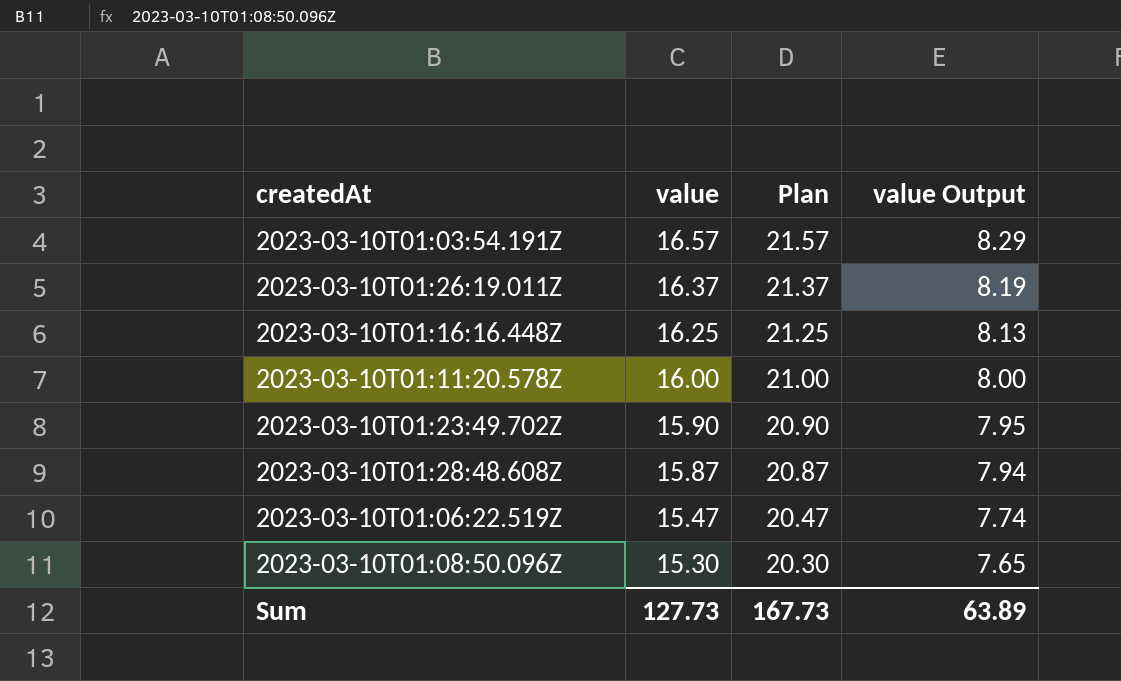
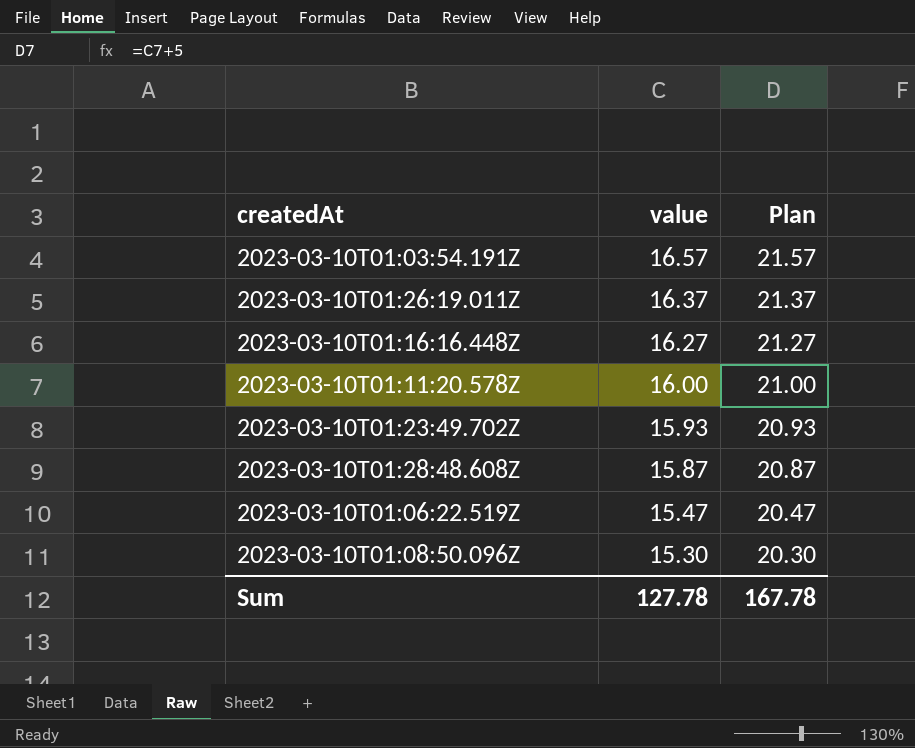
column value Output | formula: [value] * 0.5 -> none
2023-03-10T01:16:16.448Z | value: 16.25 -> 16.27
2023-03-10T01:16:16.448Z | Plan: 21.25 -> 21.27
2023-03-10T01:23:49.702Z | value: 15.90 -> 15.93
2023-03-10T01:23:49.702Z | Plan: 20.90 -> 20.93
Sum | value: 127.73 -> 127.78
Sum | Plan: 167.73 -> 167.78

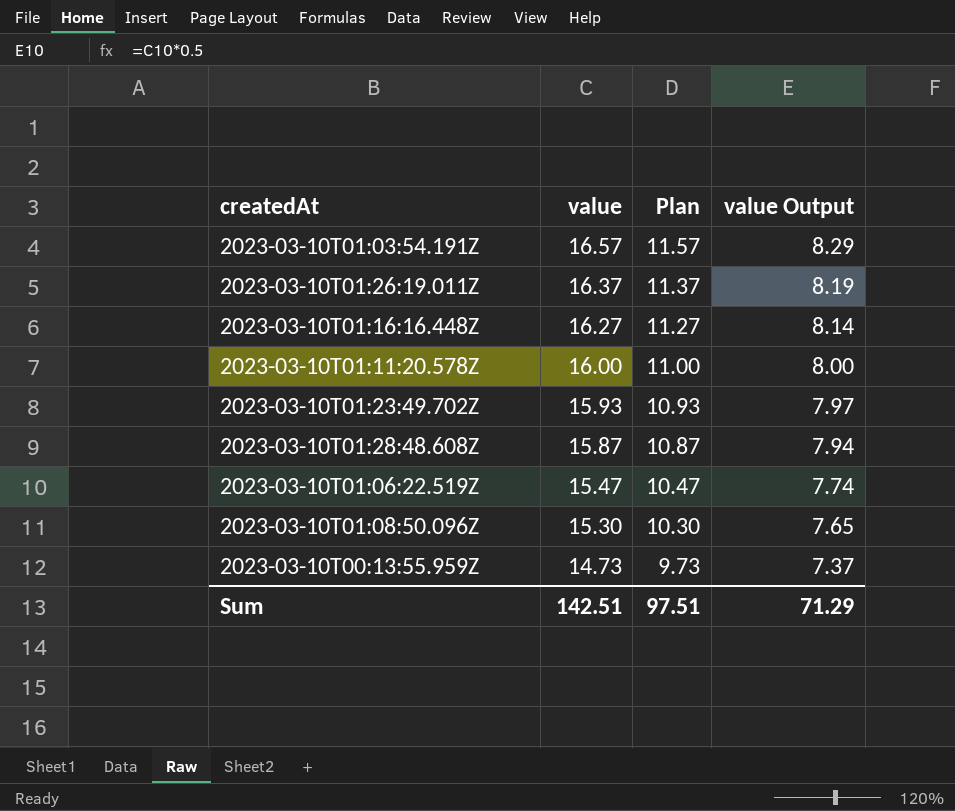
column Plan | formula: [value] + 5 -> [value] - 5
column value Output | formula: none -> [value] * 0.5
row 2023-03-10T00:13:55.959Z: none -> 14.73 | 9.73 | 7.37
Sum | value: 127.78 -> 142.51
Sum | Plan: 167.78 -> 97.51

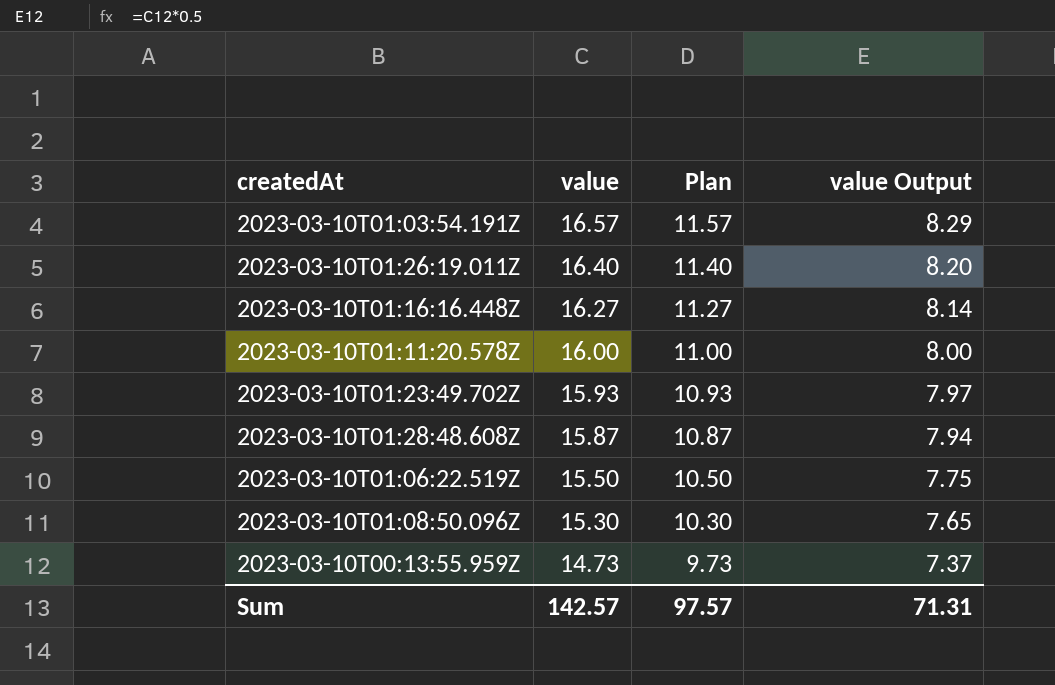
2023-03-10T01:26:19.011Z | value: 16.37 -> 16.40
2023-03-10T01:26:19.011Z | Plan: 11.37 -> 11.40
2023-03-10T01:26:19.011Z | value Output: 8.19 -> 8.20
2023-03-10T01:06:22.519Z | value: 15.47 -> 15.50
2023-03-10T01:06:22.519Z | Plan: 10.47 -> 10.50
2023-03-10T01:06:22.519Z | value Output: 7.74 -> 7.75
Sum | value: 142.51 -> 142.57
Sum | Plan: 97.51 -> 97.57
Sum | value Output: 71.29 -> 71.31

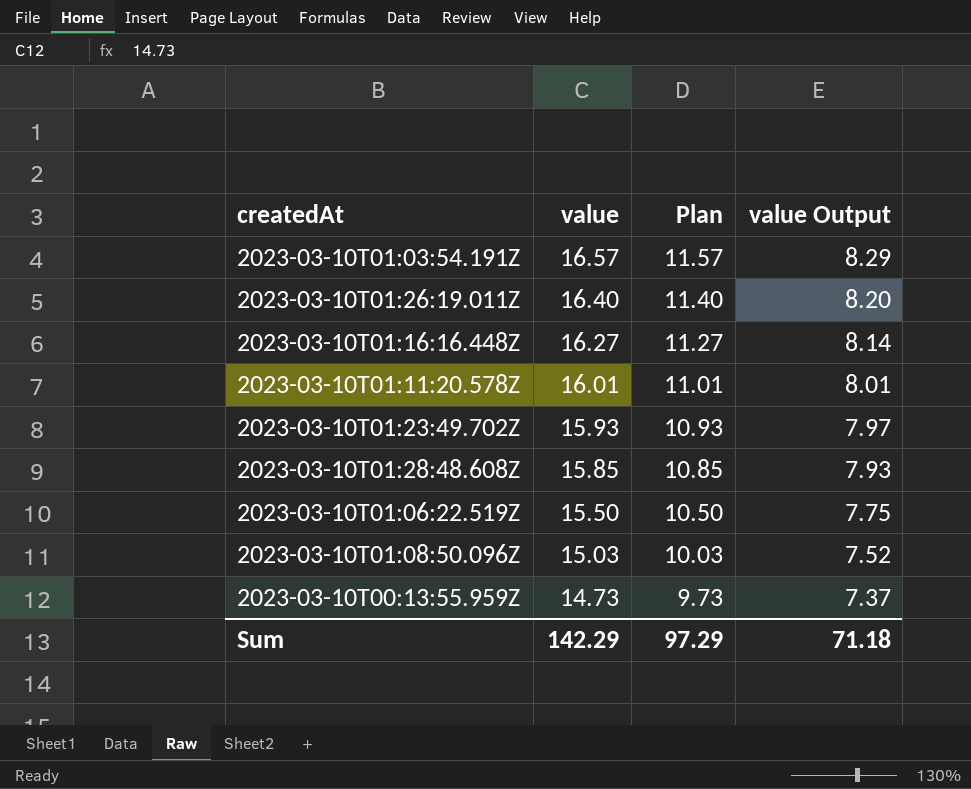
2023-03-10T01:11:20.578Z | value: 16.00 -> 16.01
2023-03-10T01:11:20.578Z | Plan: 11.00 -> 11.01
2023-03-10T01:11:20.578Z | value Output: 8.00 -> 8.01
2023-03-10T01:28:48.608Z | value: 15.87 -> 15.85
2023-03-10T01:28:48.608Z | Plan: 10.87 -> 10.85
2023-03-10T01:28:48.608Z | value Output: 7.94 -> 7.93
2023-03-10T01:08:50.096Z | value: 15.30 -> 15.03
2023-03-10T01:08:50.096Z | Plan: 10.30 -> 10.03
2023-03-10T01:08:50.096Z | value Output: 7.65 -> 7.52
Sum | value: 142.57 -> 142.29
Sum | Plan: 97.57 -> 97.29
Sum | value Output: 71.31 -> 71.18

